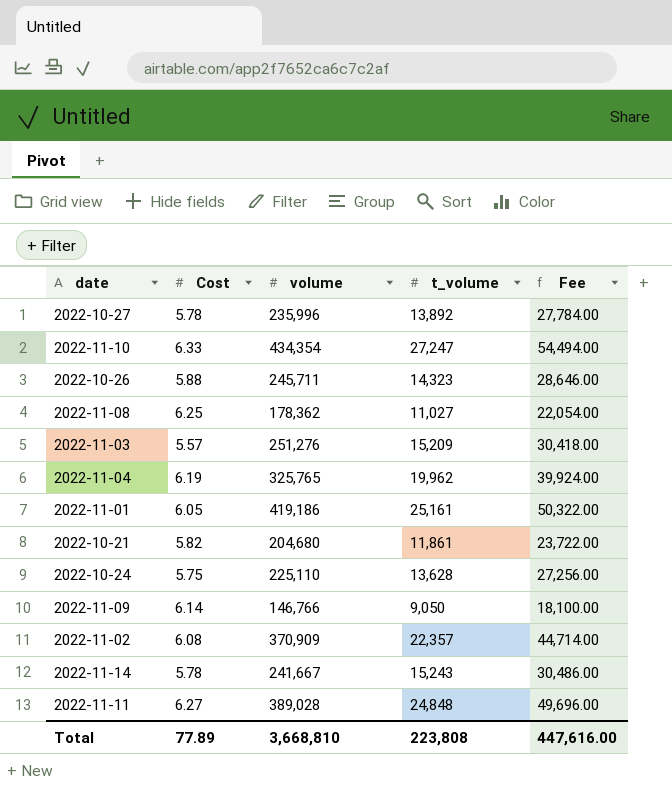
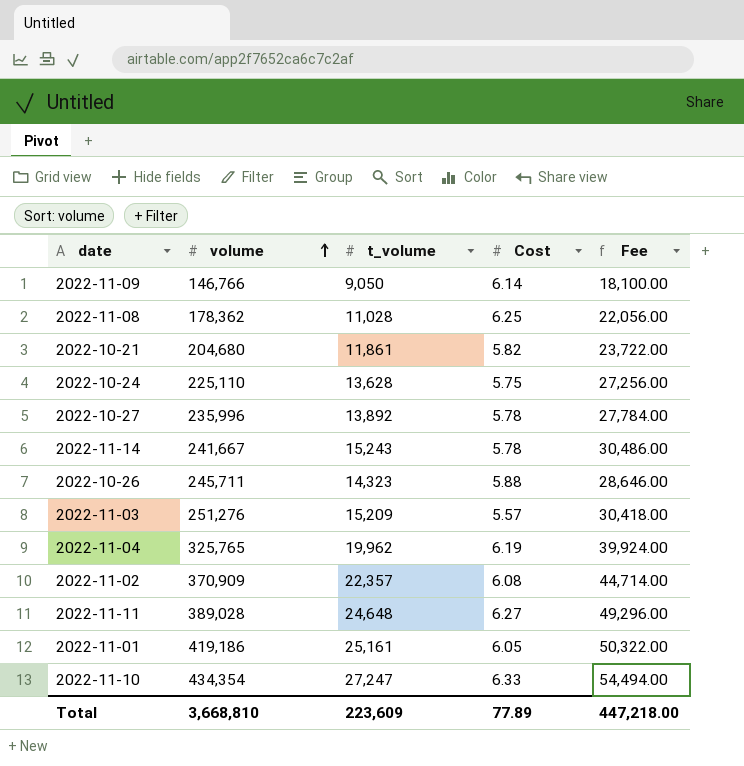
row order: none -> volume ascending
column Cost | position: 2 -> 4
2022-11-08 | t_volume: 11,027 -> 11,028
2022-11-08 | Fee: 22,054.00 -> 22,056.00
2022-11-11 | t_volume: 24,848 -> 24,648
2022-11-11 | Fee: 49,696.00 -> 49,296.00
Total | t_volume: 223,808 -> 223,609
Total | Fee: 447,616.00 -> 447,218.00

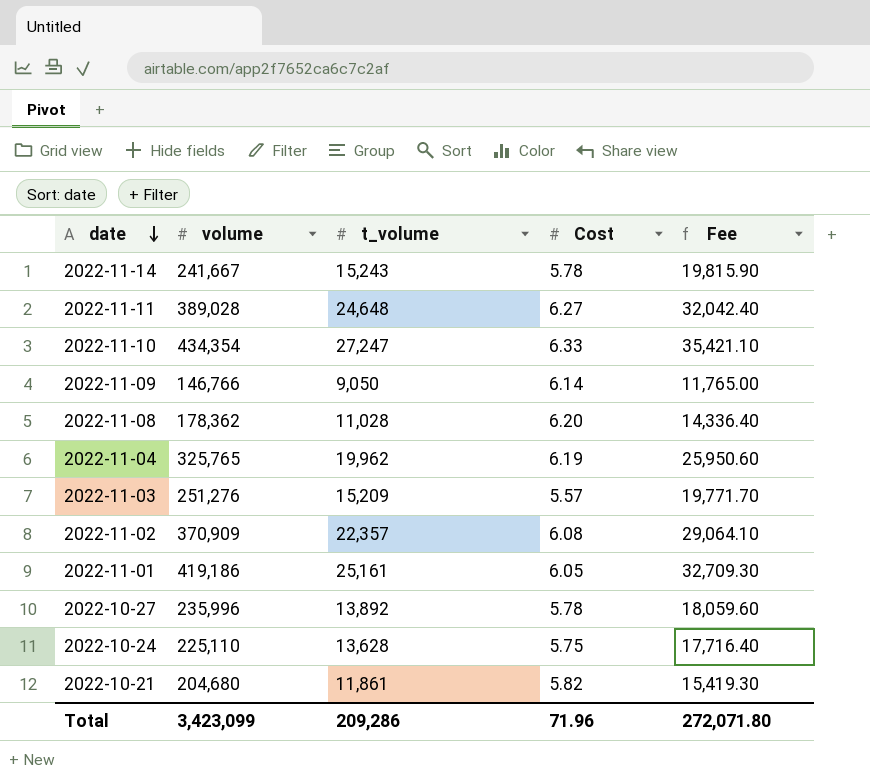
row order: volume ascending -> date descending
column Fee | formula: [t_volume] * 2 -> [t_volume] * 1.3
row 2022-10-26: 245,711 | 14,323 | 5.88 | 28,646.00 -> none
2022-11-08 | Cost: 6.25 -> 6.20
Total | volume: 3,668,810 -> 3,423,099
Total | t_volume: 223,609 -> 209,286
Total | Cost: 77.89 -> 71.96
Total | Fee: 447,218.00 -> 272,071.80

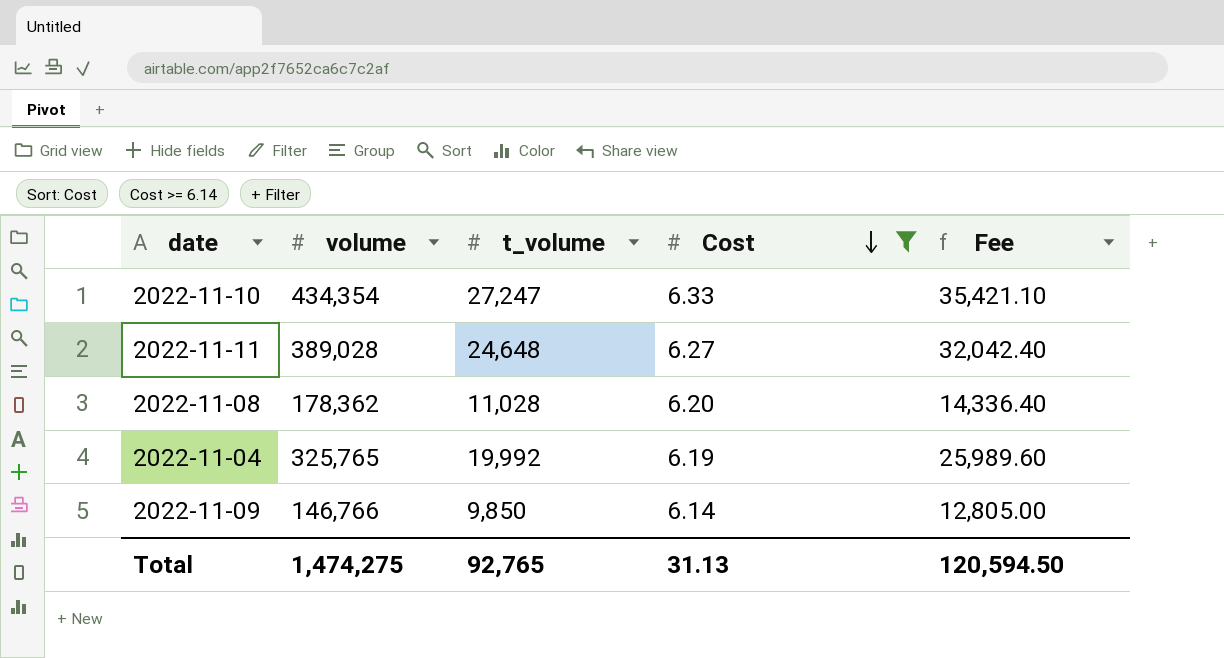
filter: none -> Cost >= 6.14
row order: date descending -> Cost descending
2022-11-04 | t_volume: 19,962 -> 19,992
2022-11-04 | Fee: 25,950.60 -> 25,989.60
2022-11-09 | t_volume: 9,050 -> 9,850
2022-11-09 | Fee: 11,765.00 -> 12,805.00
Total | volume: 3,423,099 -> 1,474,275
Total | t_volume: 209,286 -> 92,765
Total | Cost: 71.96 -> 31.13
Total | Fee: 272,071.80 -> 120,594.50

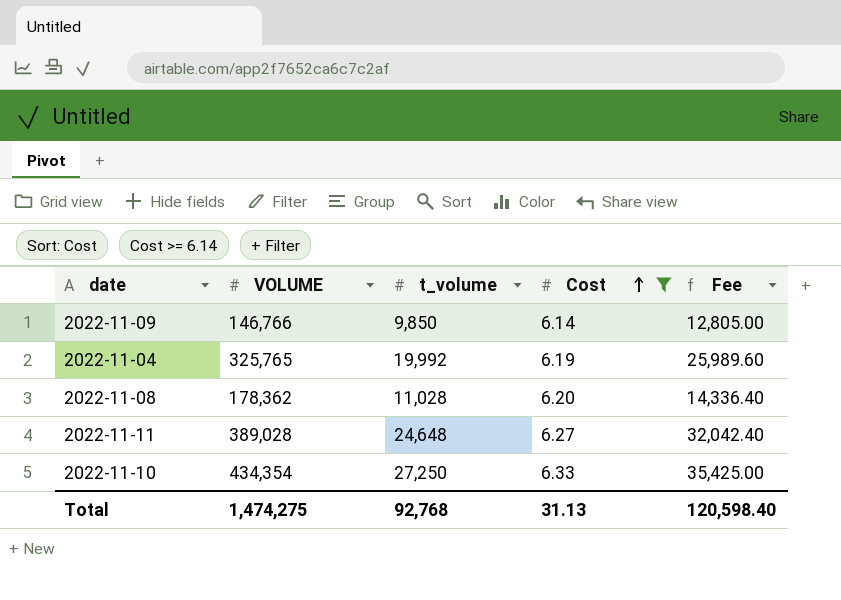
row order: Cost descending -> Cost ascending
column name: volume -> VOLUME
2022-11-10 | t_volume: 27,247 -> 27,250
2022-11-10 | Fee: 35,421.10 -> 35,425.00
Total | t_volume: 92,765 -> 92,768
Total | Fee: 120,594.50 -> 120,598.40

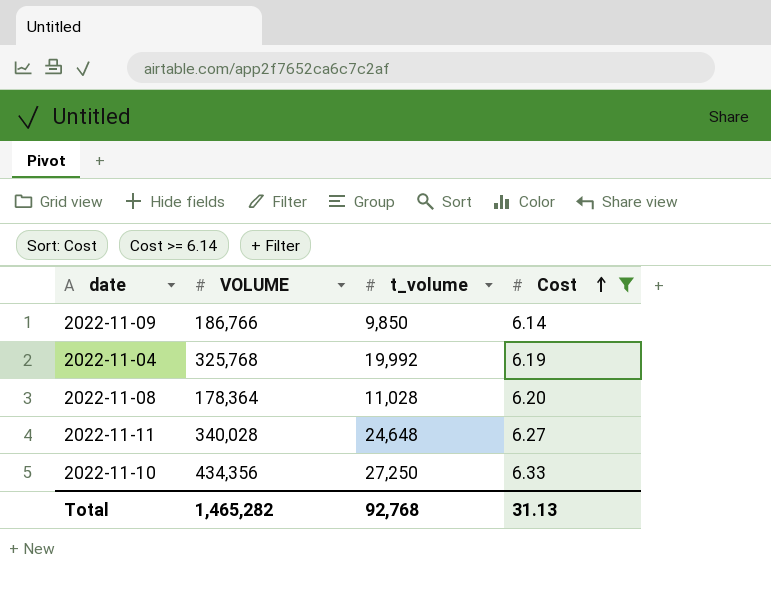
column Fee | formula: [t_volume] * 1.3 -> none
2022-11-09 | VOLUME: 146,766 -> 186,766
2022-11-04 | VOLUME: 325,765 -> 325,768
2022-11-08 | VOLUME: 178,362 -> 178,364
2022-11-11 | VOLUME: 389,028 -> 340,028
2022-11-10 | VOLUME: 434,354 -> 434,356
Total | VOLUME: 1,474,275 -> 1,465,282

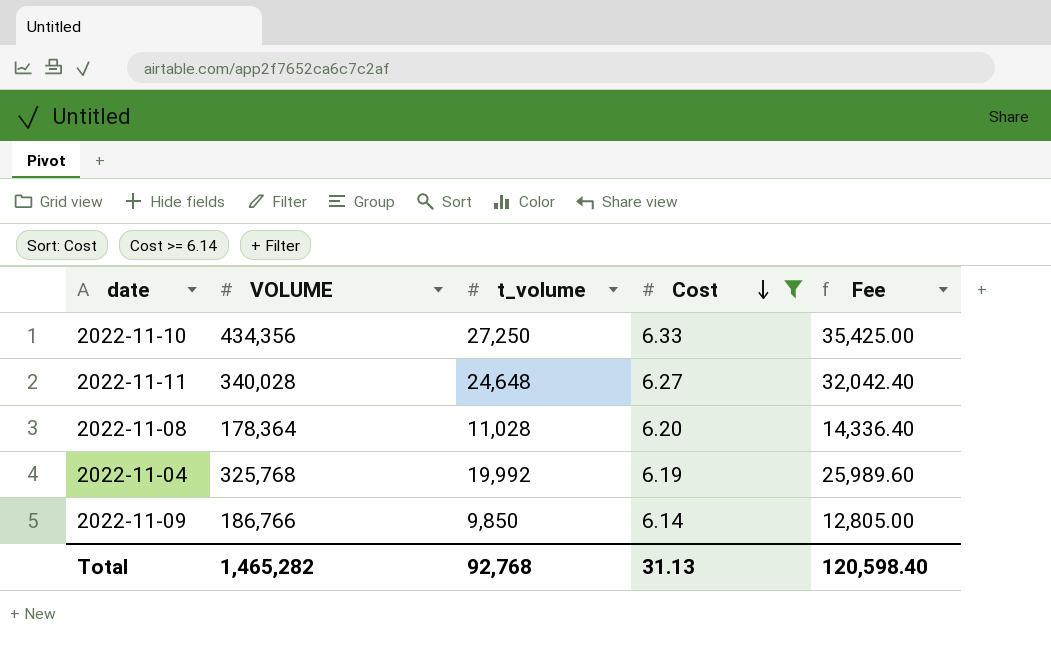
row order: Cost ascending -> Cost descending
column Fee | formula: none -> [t_volume] * 1.3

